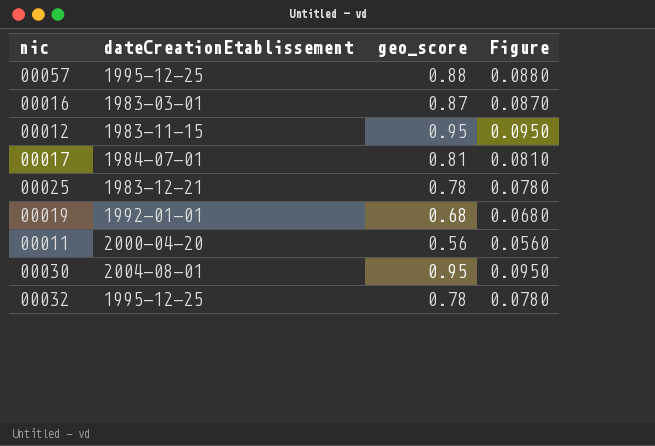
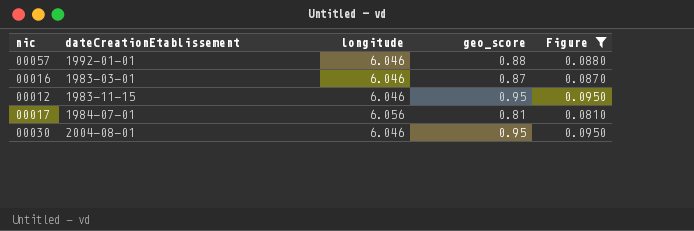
filter: none -> Figure >= 0.0810
column longitude | position: none -> 3
00057 | dateCreationEtablissement: 1995-12-25 -> 1992-01-01

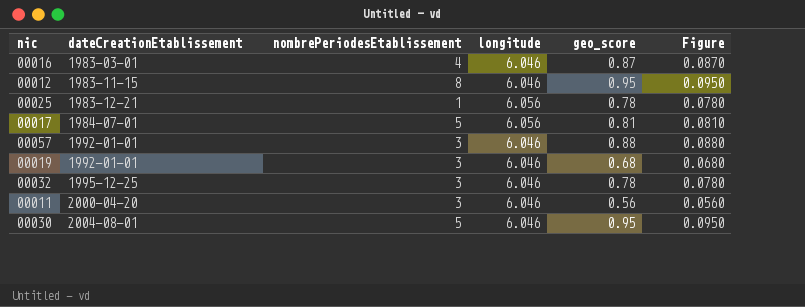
filter: Figure >= 0.0810 -> none
row order: none -> dateCreationEtablissement ascending
column nombrePeriodesEtablissement | position: none -> 3

